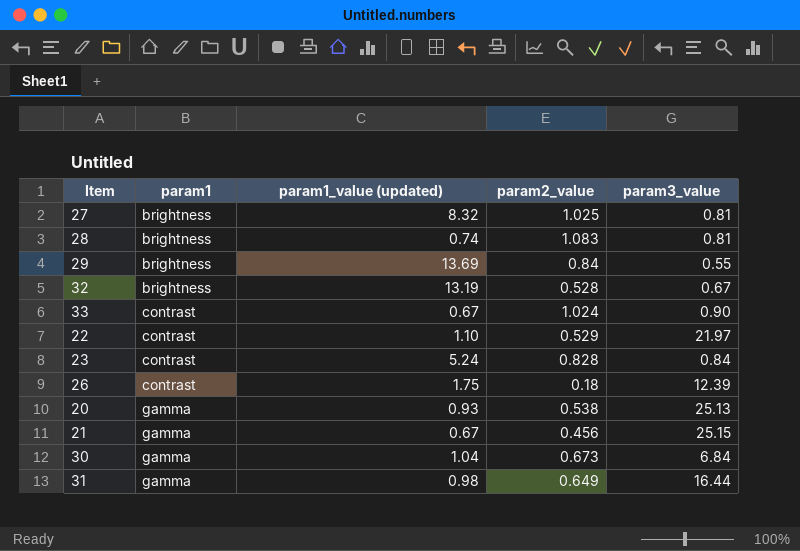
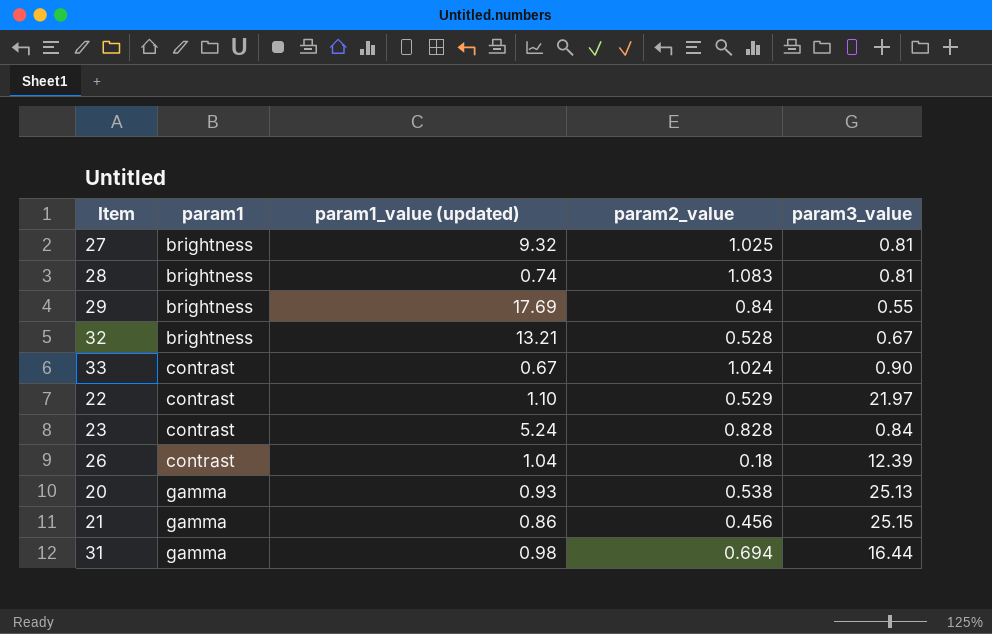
row 30: gamma | 1.04 | 0.673 | 6.84 -> none
27 | param1_value (updated): 8.32 -> 9.32
29 | param1_value (updated): 13.69 -> 17.69
32 | param1_value (updated): 13.19 -> 13.21
26 | param1_value (updated): 1.75 -> 1.04
21 | param1_value (updated): 0.67 -> 0.86
31 | param2_value: 0.649 -> 0.694

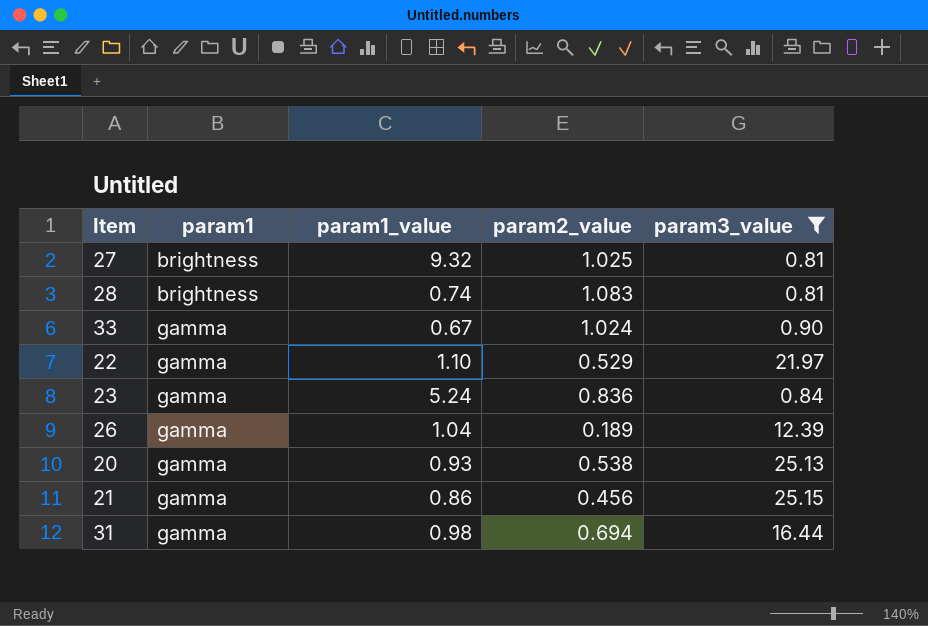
filter: none -> param3_value >= 0.81
column name: param1_value (updated) -> param1_value
33 | param1: contrast -> gamma
22 | param1: contrast -> gamma
23 | param1: contrast -> gamma
23 | param2_value: 0.828 -> 0.836
26 | param1: contrast -> gamma
26 | param2_value: 0.18 -> 0.189

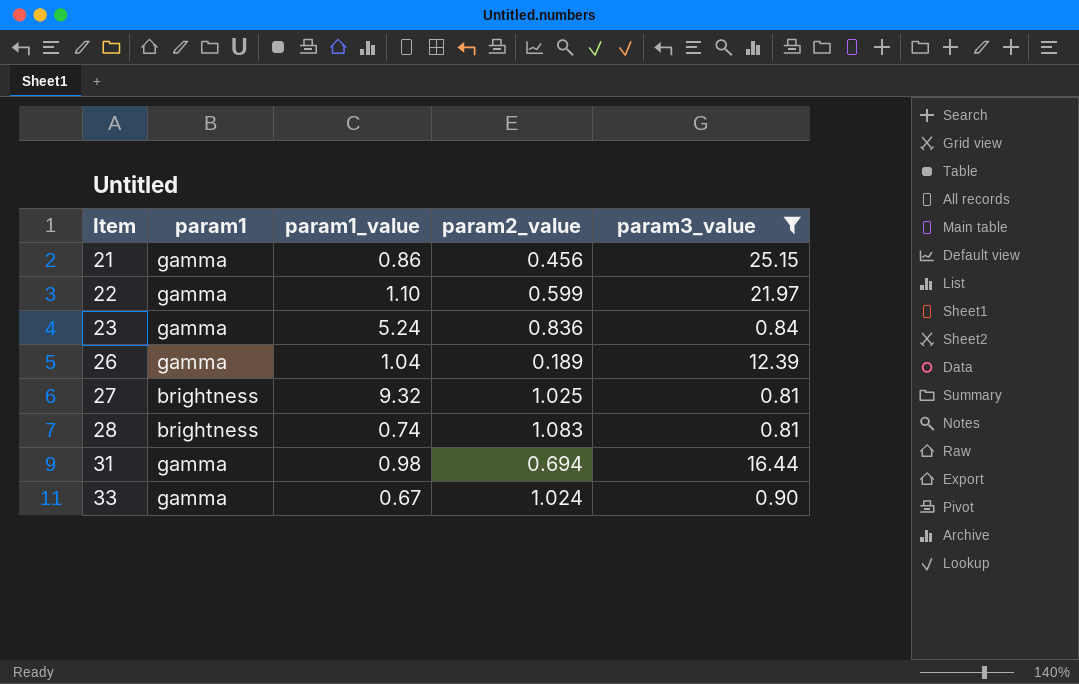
row order: param1 ascending -> Item ascending
row 20: gamma | 0.93 | 0.538 | 25.13 -> none
22 | param2_value: 0.529 -> 0.599

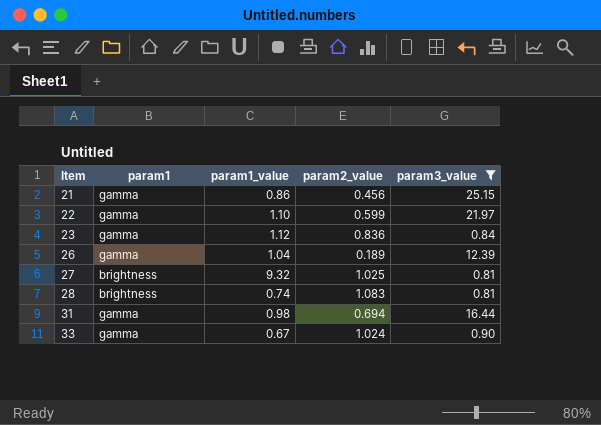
23 | param1_value: 5.24 -> 1.12

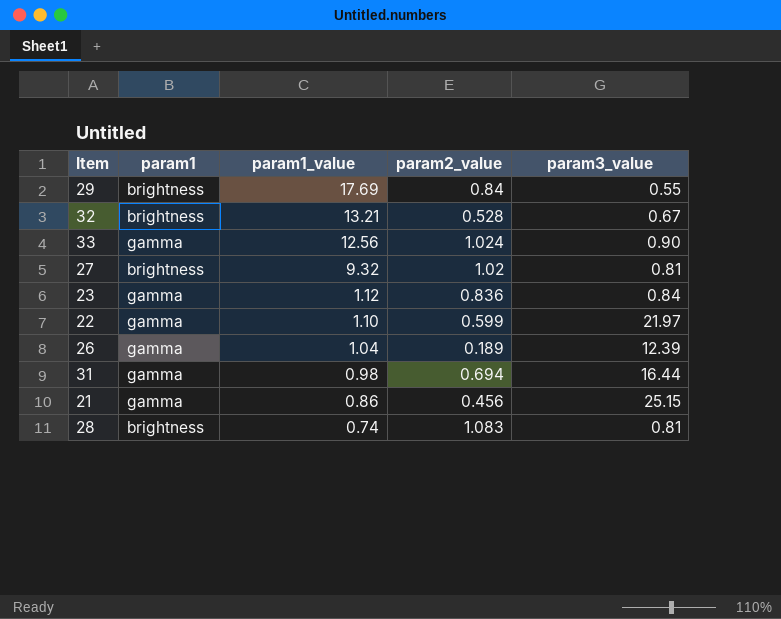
filter: param3_value >= 0.81 -> none
row order: Item ascending -> param1_value descending
33 | param1_value: 0.67 -> 12.56
27 | param2_value: 1.025 -> 1.02

